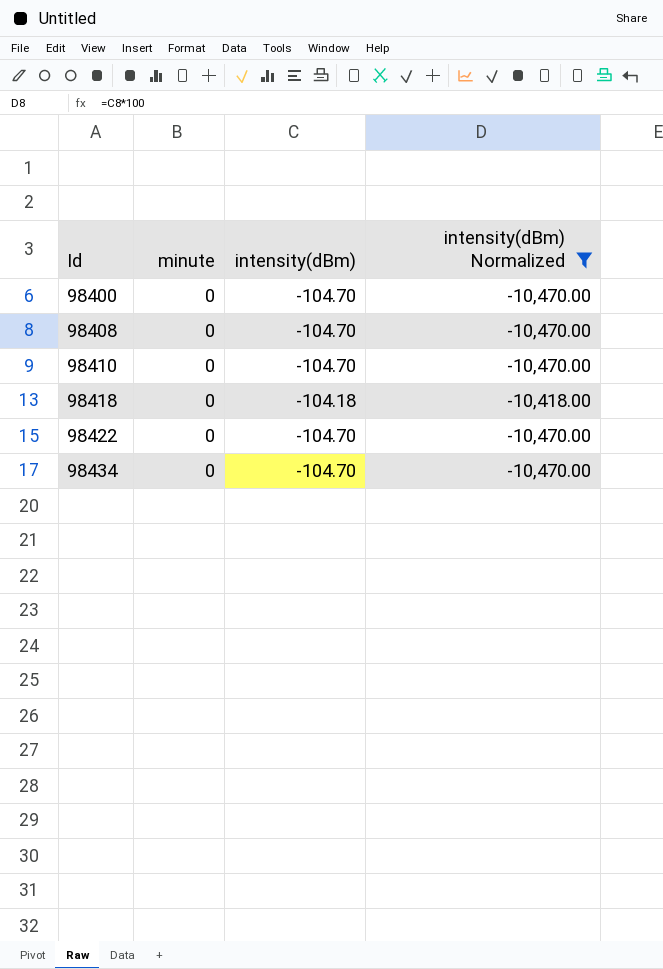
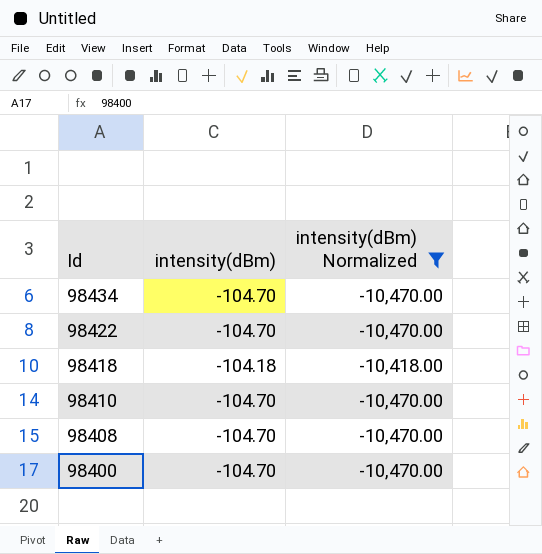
row order: Id ascending -> Id descending
column minute | position: 2 -> none

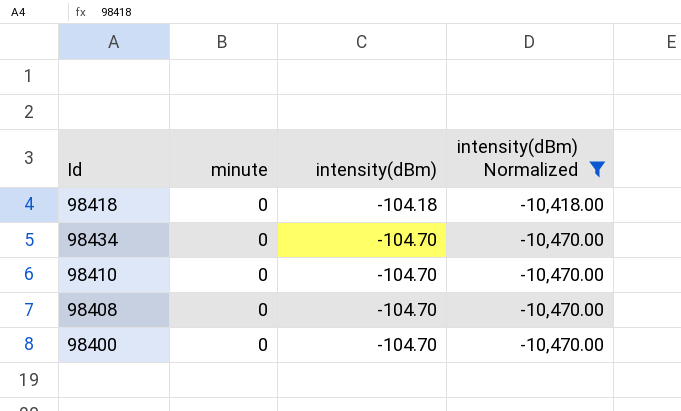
row order: Id descending -> intensity(dBm) descending
column minute | position: none -> 2
row 98422: -104.70 | -10,470.00 -> none

